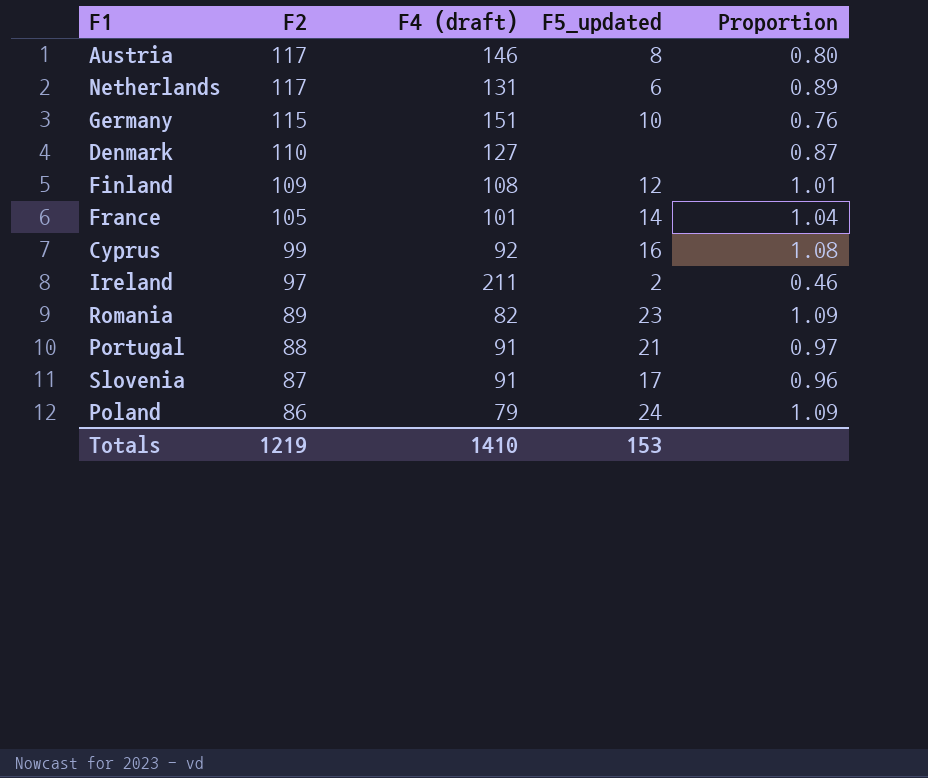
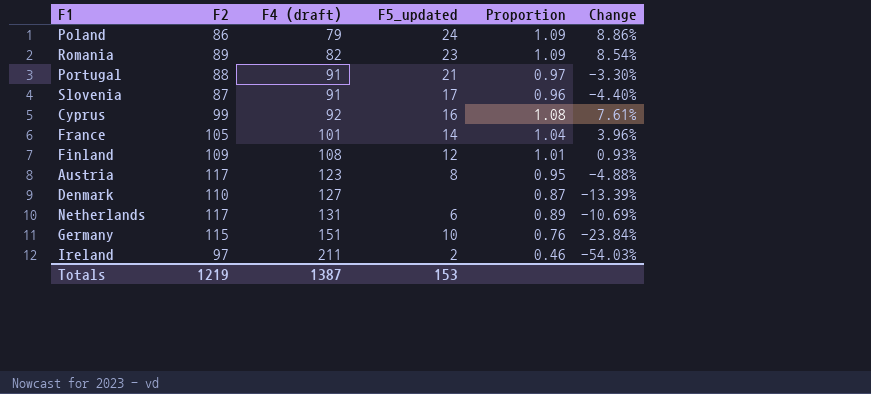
row order: F2 descending -> F4 (draft) ascending
column Change | formula: none -> ([F2] - [F4 (draft)]) / [F4 (draft)]
Austria | F4 (draft): 146 -> 123
Austria | Proportion: 0.80 -> 0.95
Totals | F4 (draft): 1410 -> 1387

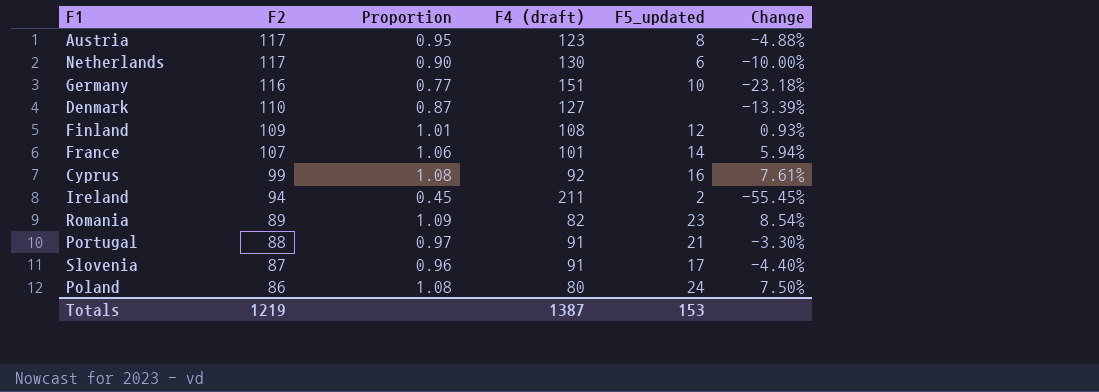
row order: F4 (draft) ascending -> F2 descending
column Proportion | position: 5 -> 3
Netherlands | Proportion: 0.89 -> 0.90
Netherlands | F4 (draft): 131 -> 130
Netherlands | Change: -10.69% -> -10.00%
Germany | F2: 115 -> 116
Germany | Proportion: 0.76 -> 0.77
Germany | Change: -23.84% -> -23.18%
France | F2: 105 -> 107
France | Proportion: 1.04 -> 1.06
France | Change: 3.96% -> 5.94%
Ireland | F2: 97 -> 94
Ireland | Proportion: 0.46 -> 0.45
Ireland | Change: -54.03% -> -55.45%
Poland | Proportion: 1.09 -> 1.08
Poland | F4 (draft): 79 -> 80
Poland | Change: 8.86% -> 7.50%

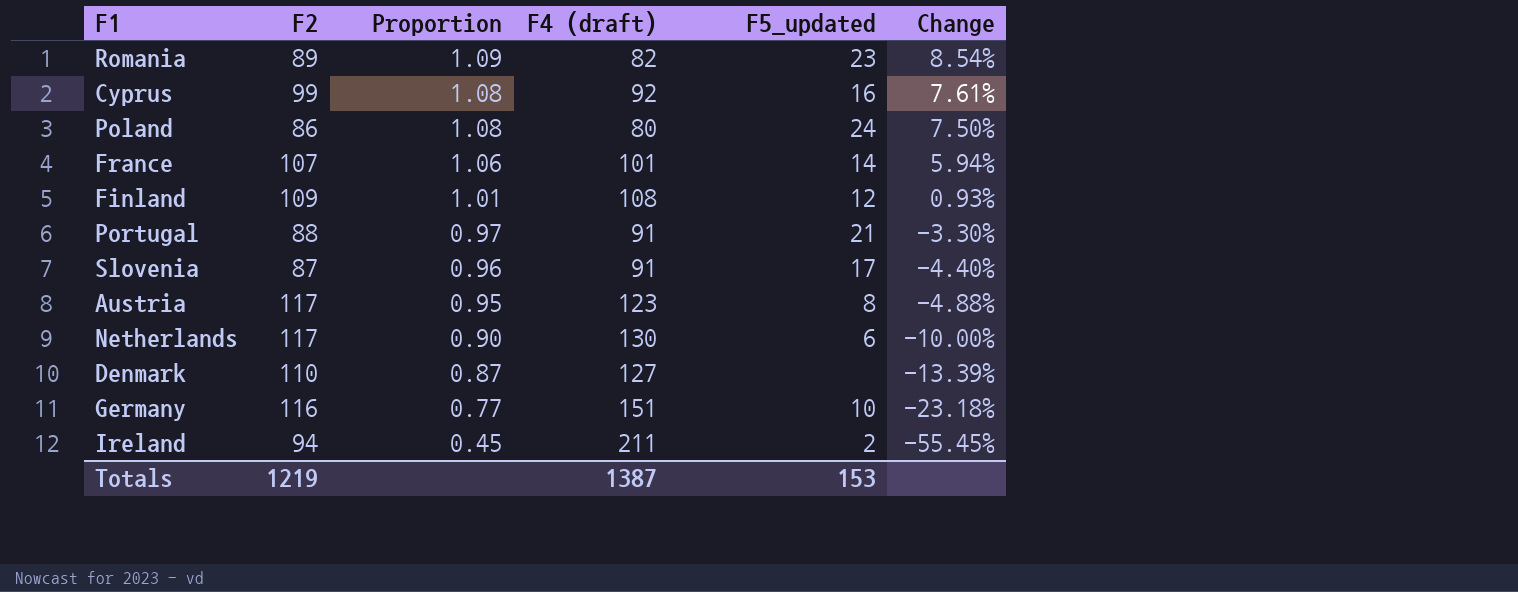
row order: F2 descending -> Proportion descending

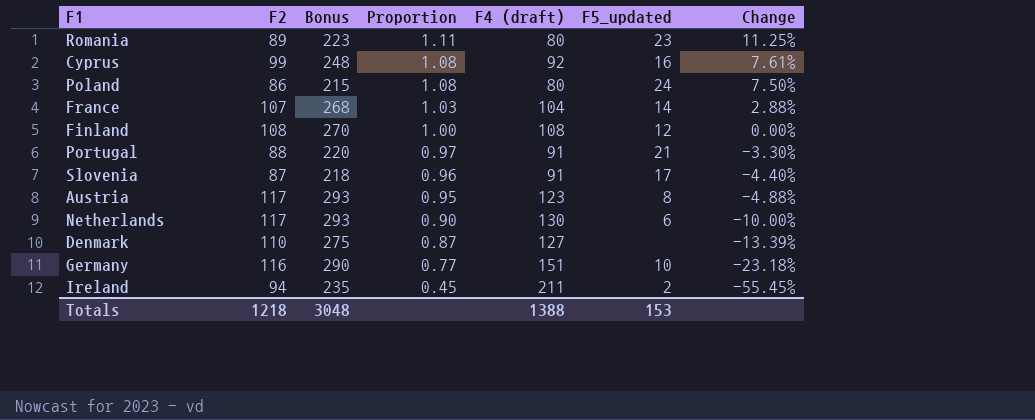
column Bonus | formula: none -> [F2] * 2.5
Romania | Proportion: 1.09 -> 1.11
Romania | F4 (draft): 82 -> 80
Romania | Change: 8.54% -> 11.25%
France | Proportion: 1.06 -> 1.03
France | F4 (draft): 101 -> 104
France | Change: 5.94% -> 2.88%
Finland | F2: 109 -> 108
Finland | Proportion: 1.01 -> 1.00
Finland | Change: 0.93% -> 0.00%
Totals | F2: 1219 -> 1218
Totals | F4 (draft): 1387 -> 1388

